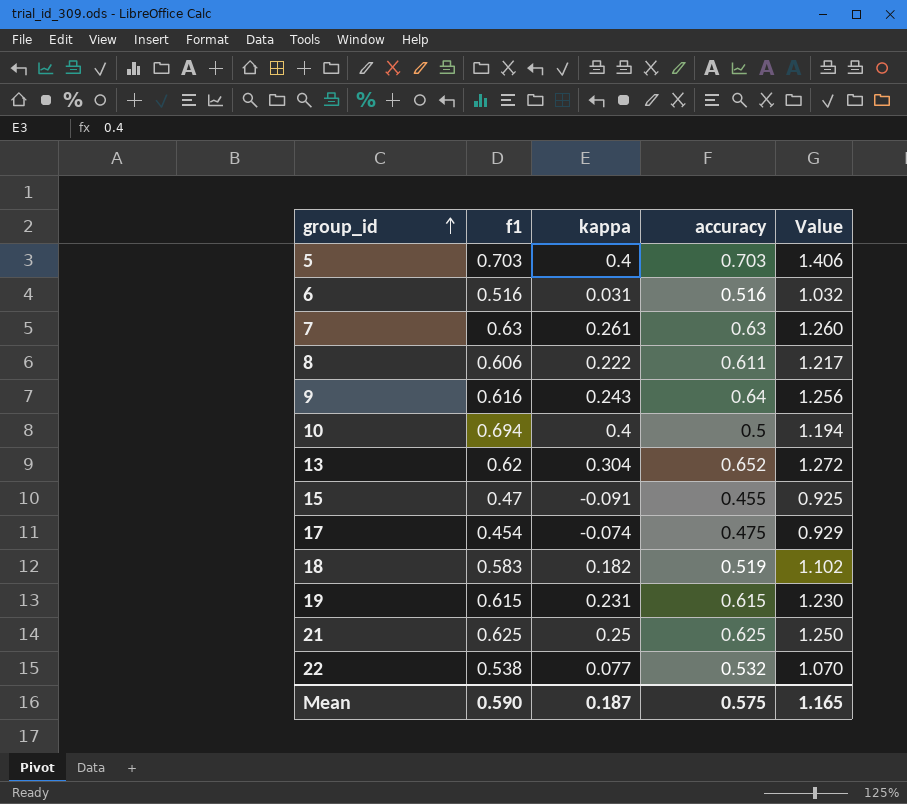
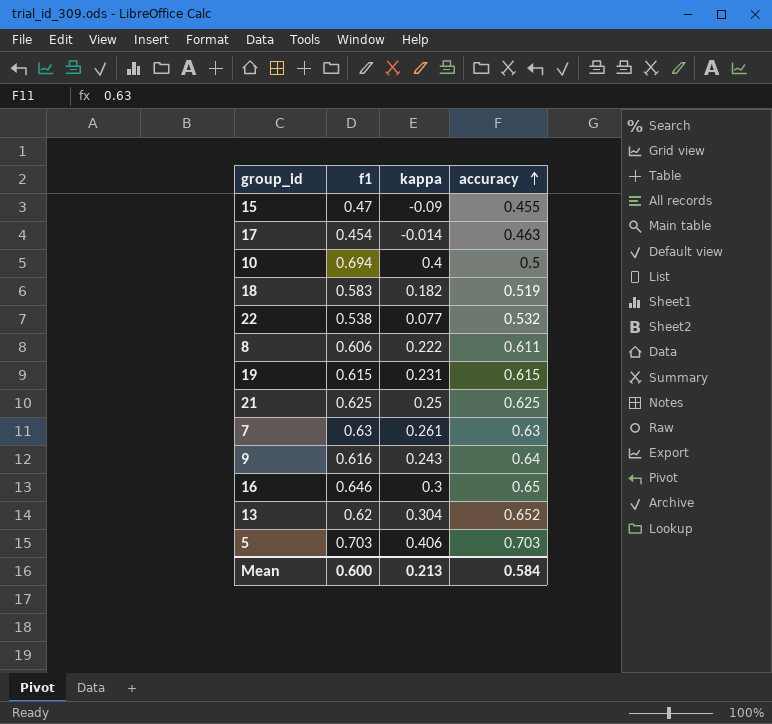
row order: group_id ascending -> accuracy ascending
column Value | formula: [f1] + [accuracy] -> none
row 6: 0.516 | 0.031 | 0.516 | 1.032 -> none
15 | kappa: -0.091 -> -0.09
17 | kappa: -0.074 -> -0.014
17 | accuracy: 0.475 -> 0.463
row 16: none -> 0.646 | 0.3 | 0.65
5 | kappa: 0.4 -> 0.406
Mean | f1: 0.590 -> 0.600
Mean | kappa: 0.187 -> 0.213
Mean | accuracy: 0.575 -> 0.584

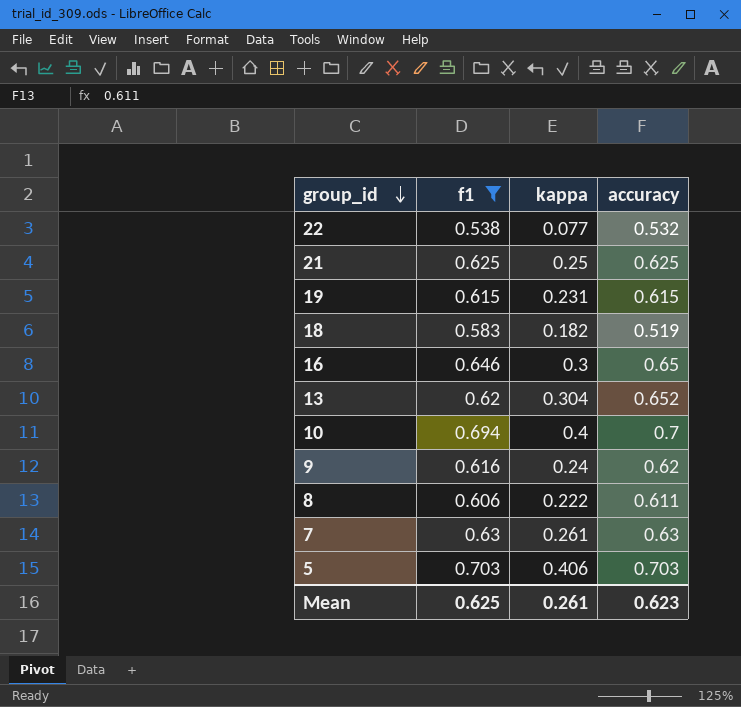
filter: none -> f1 >= 0.538
row order: accuracy ascending -> group_id descending
10 | accuracy: 0.5 -> 0.7
9 | kappa: 0.243 -> 0.24
9 | accuracy: 0.64 -> 0.62
Mean | f1: 0.600 -> 0.625
Mean | kappa: 0.213 -> 0.261
Mean | accuracy: 0.584 -> 0.623

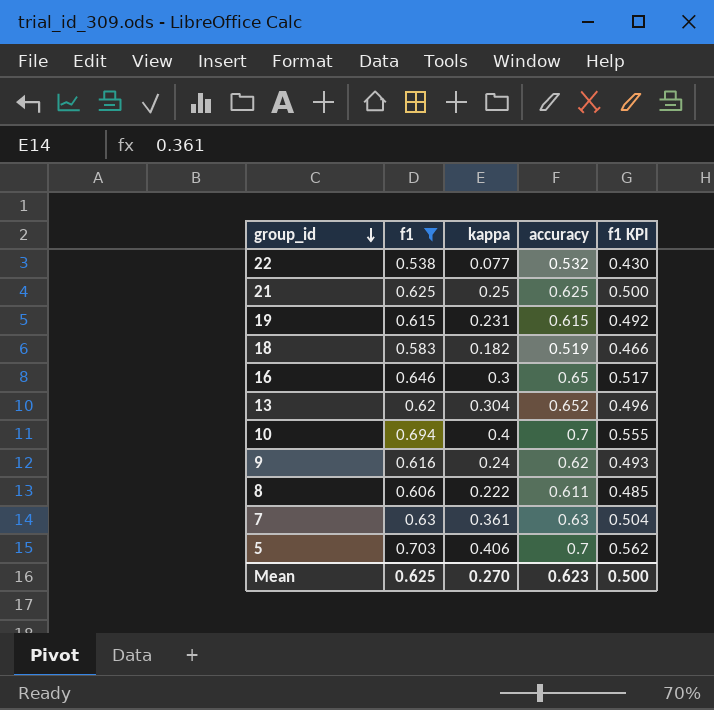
column f1 KPI | formula: none -> [f1] * 0.8
7 | kappa: 0.261 -> 0.361
5 | accuracy: 0.703 -> 0.7
Mean | kappa: 0.261 -> 0.270

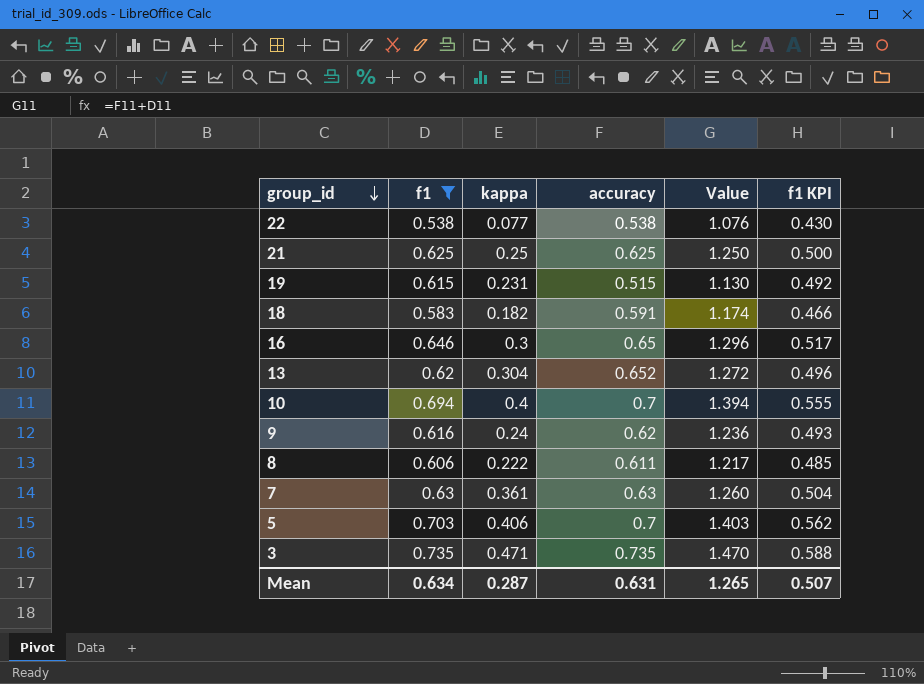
column Value | formula: none -> [f1] + [accuracy]
22 | accuracy: 0.532 -> 0.538
19 | accuracy: 0.615 -> 0.515
18 | accuracy: 0.519 -> 0.591
row 3: none -> 0.735 | 0.471 | 0.735 | 1.470 | 0.588
Mean | f1: 0.625 -> 0.634
Mean | kappa: 0.270 -> 0.287
Mean | accuracy: 0.623 -> 0.631
Mean | f1 KPI: 0.500 -> 0.507

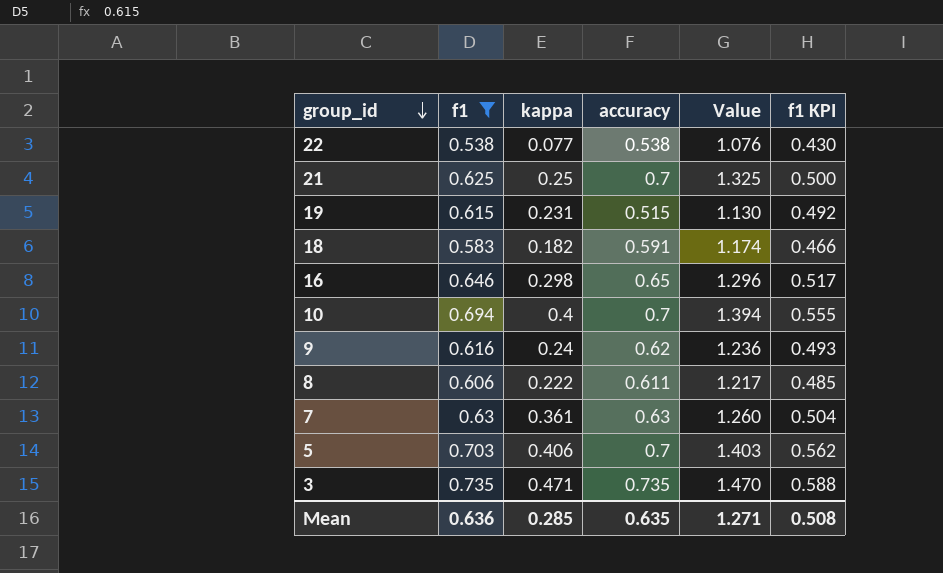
row 13: 0.62 | 0.304 | 0.652 | 1.272 | 0.496 -> none
21 | accuracy: 0.625 -> 0.7
21 | Value: 1.250 -> 1.325
16 | kappa: 0.3 -> 0.298
Mean | f1: 0.634 -> 0.636
Mean | kappa: 0.287 -> 0.285
Mean | accuracy: 0.631 -> 0.635
Mean | Value: 1.265 -> 1.271
Mean | f1 KPI: 0.507 -> 0.508

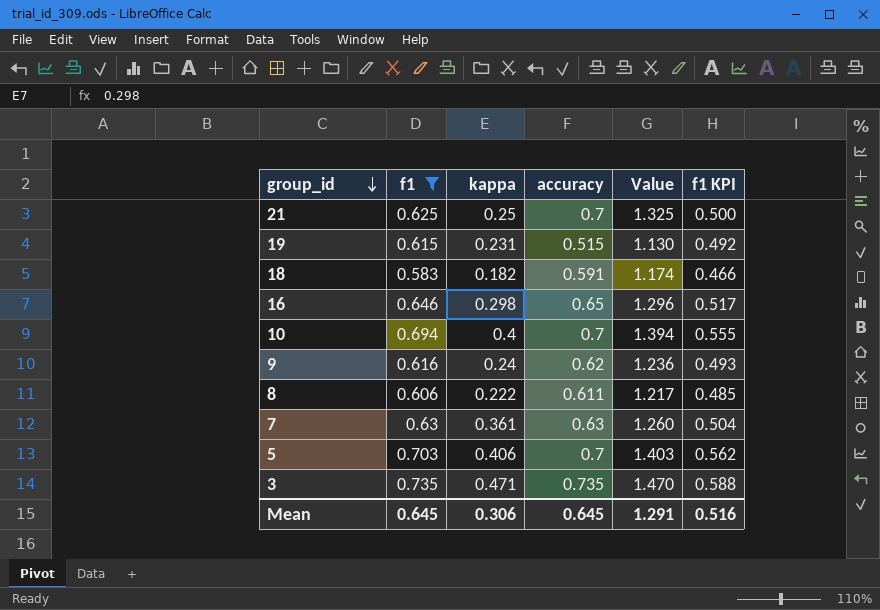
row 22: 0.538 | 0.077 | 0.538 | 1.076 | 0.430 -> none
Mean | f1: 0.636 -> 0.645
Mean | kappa: 0.285 -> 0.306
Mean | accuracy: 0.635 -> 0.645
Mean | Value: 1.271 -> 1.291
Mean | f1 KPI: 0.508 -> 0.516

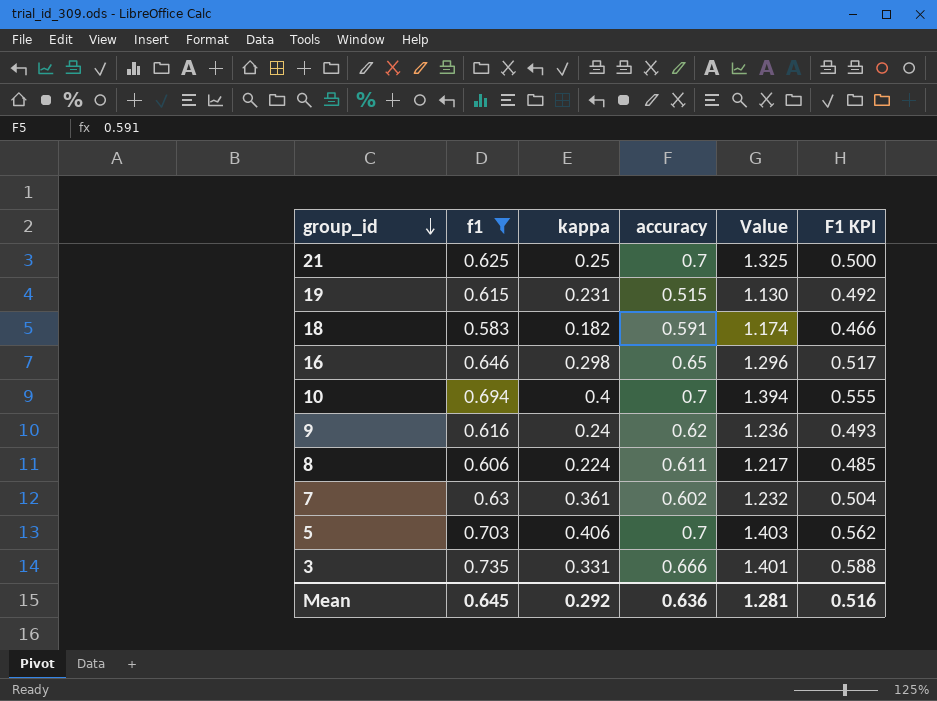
column name: f1 KPI -> F1 KPI
8 | kappa: 0.222 -> 0.224
7 | accuracy: 0.63 -> 0.602
7 | Value: 1.260 -> 1.232
3 | kappa: 0.471 -> 0.331
3 | accuracy: 0.735 -> 0.666
3 | Value: 1.470 -> 1.401
Mean | kappa: 0.306 -> 0.292
Mean | accuracy: 0.645 -> 0.636
Mean | Value: 1.291 -> 1.281

